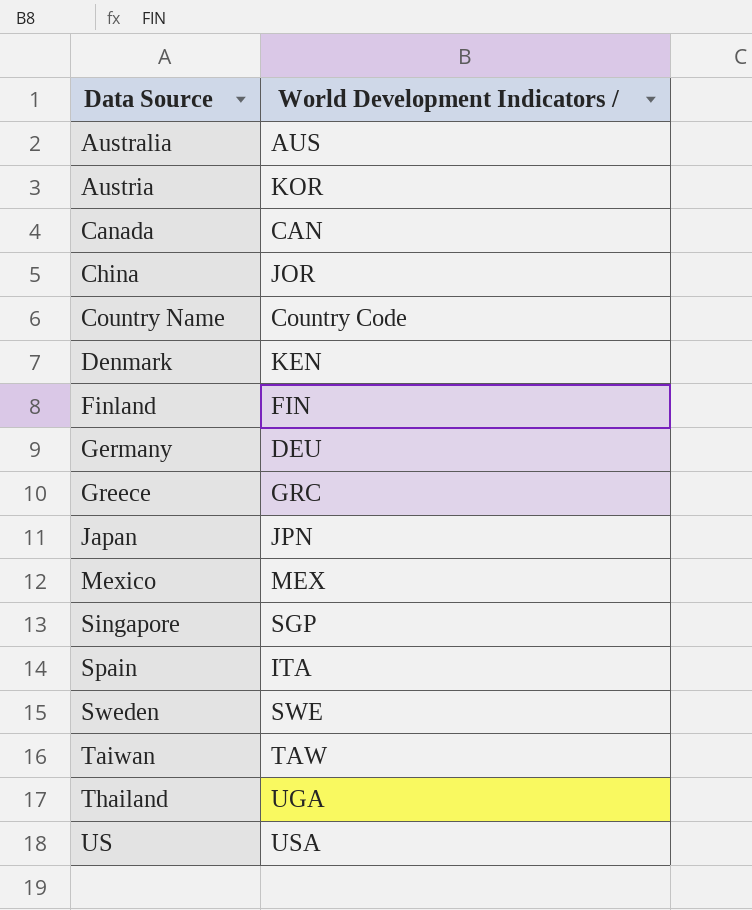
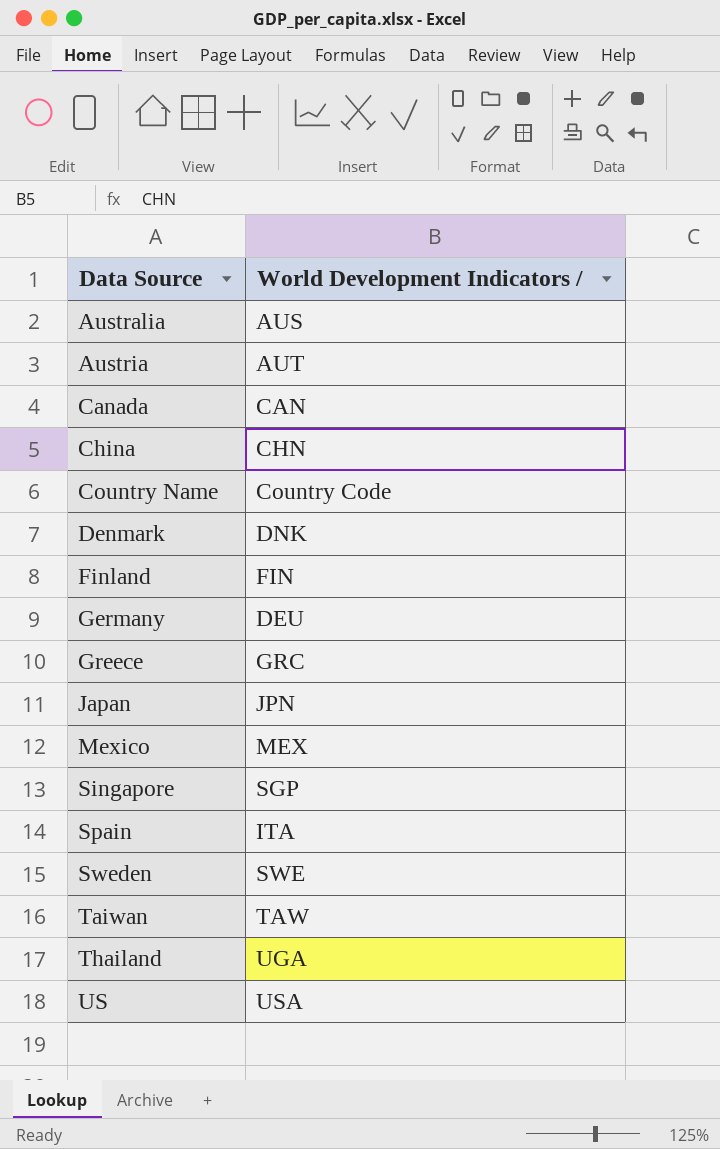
Austria | World Development Indicators /: KOR -> AUT
China | World Development Indicators /: JOR -> CHN
Denmark | World Development Indicators /: KEN -> DNK

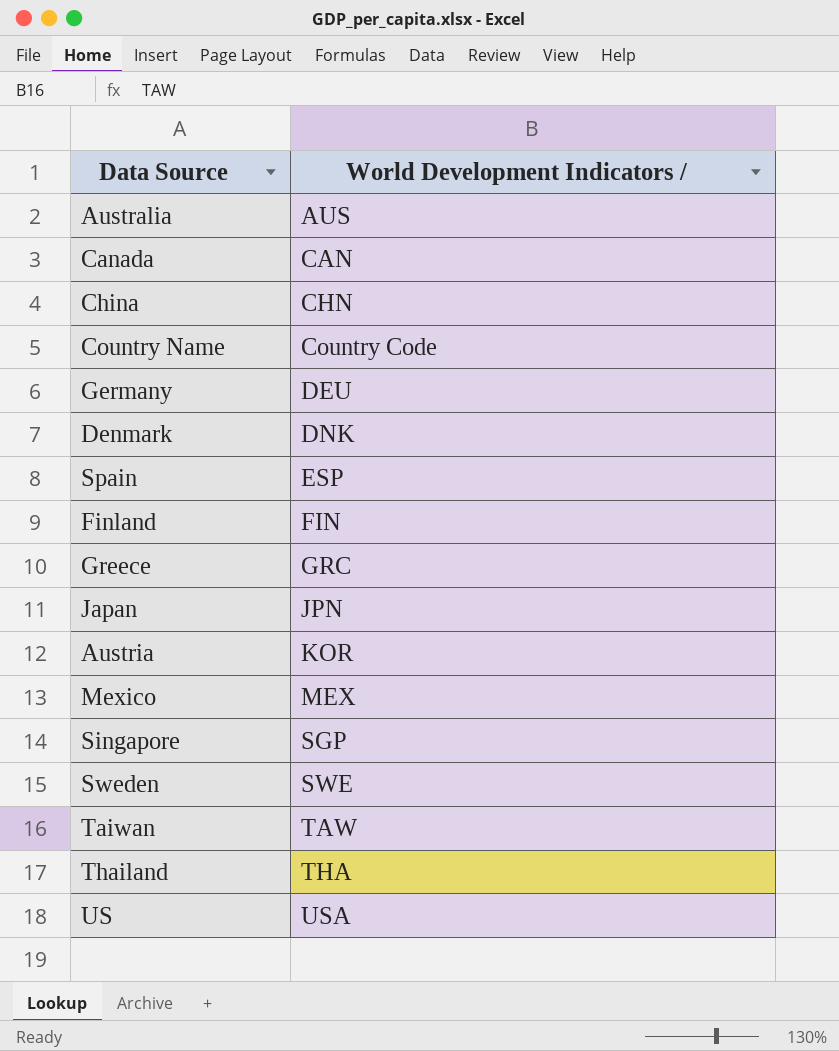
row order: Data Source ascending -> World Development Indicators / ascending
Spain | World Development Indicators /: ITA -> ESP
Austria | World Development Indicators /: AUT -> KOR
Thailand | World Development Indicators /: UGA -> THA

